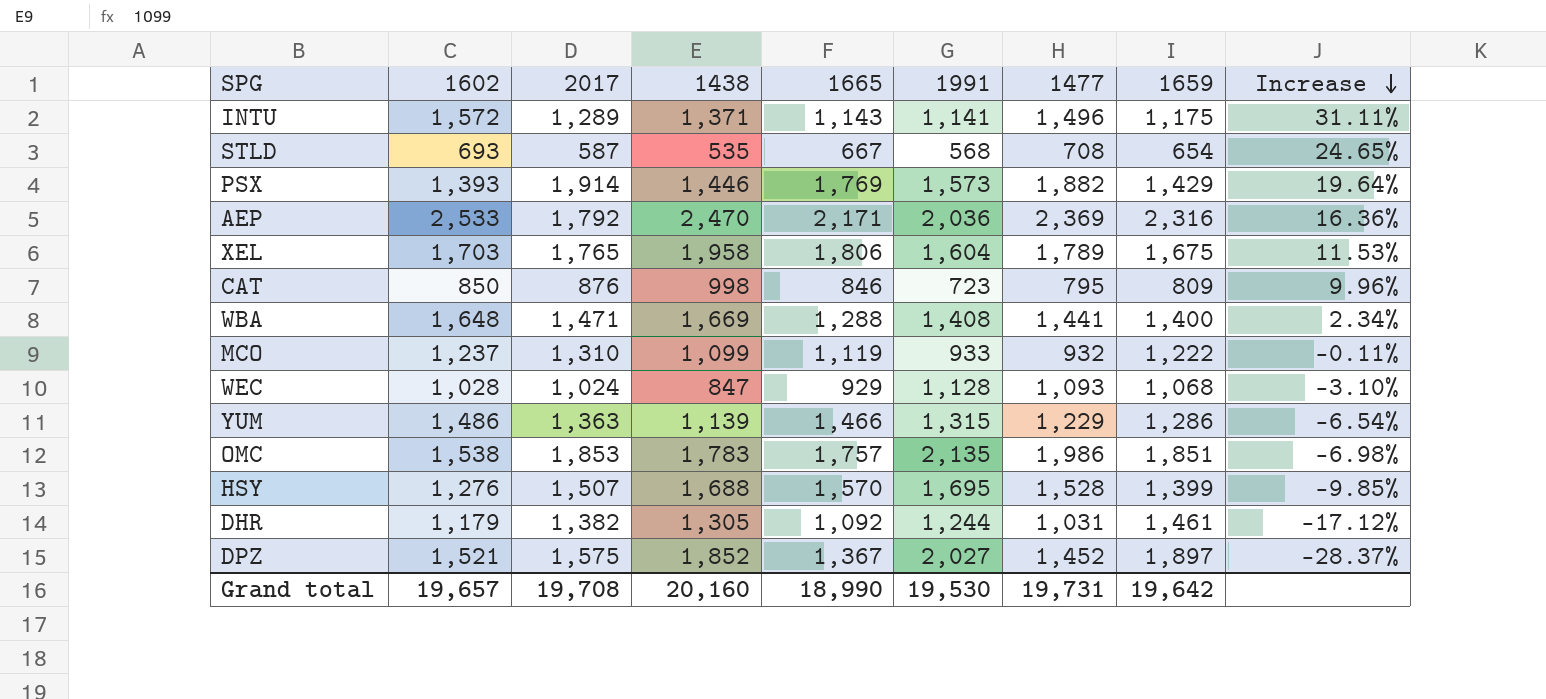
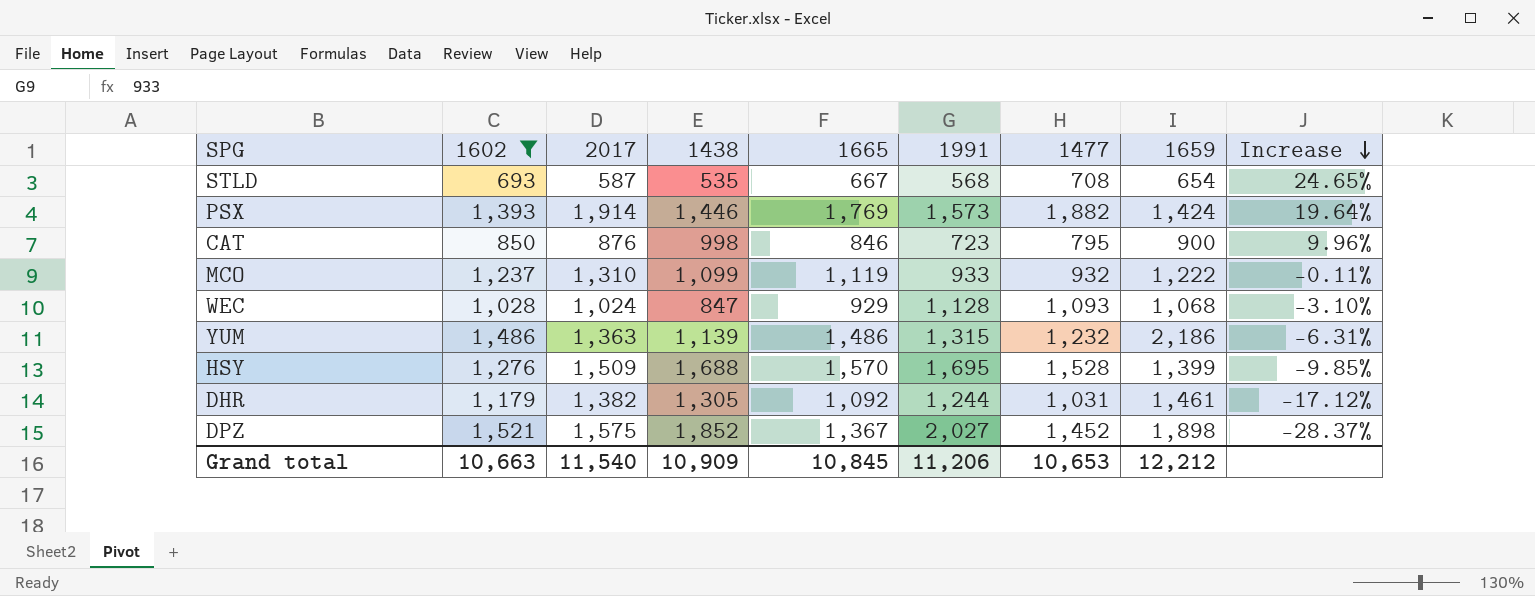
filter: none -> 1602 <= 1,521
PSX | 1659: 1,429 -> 1,424
CAT | 1659: 809 -> 900
YUM | 1665: 1,466 -> 1,486
YUM | 1477: 1,229 -> 1,232
YUM | 1659: 1,286 -> 2,186
YUM | Increase: -6.54% -> -6.31%
HSY | 2017: 1,507 -> 1,509
DPZ | 1659: 1,897 -> 1,898
Grand total | 1602: 19,657 -> 10,663
Grand total | 2017: 19,708 -> 11,540
Grand total | 1438: 20,160 -> 10,909
Grand total | 1665: 18,990 -> 10,845
Grand total | 1991: 19,530 -> 11,206
Grand total | 1477: 19,731 -> 10,653
Grand total | 1659: 19,642 -> 12,212

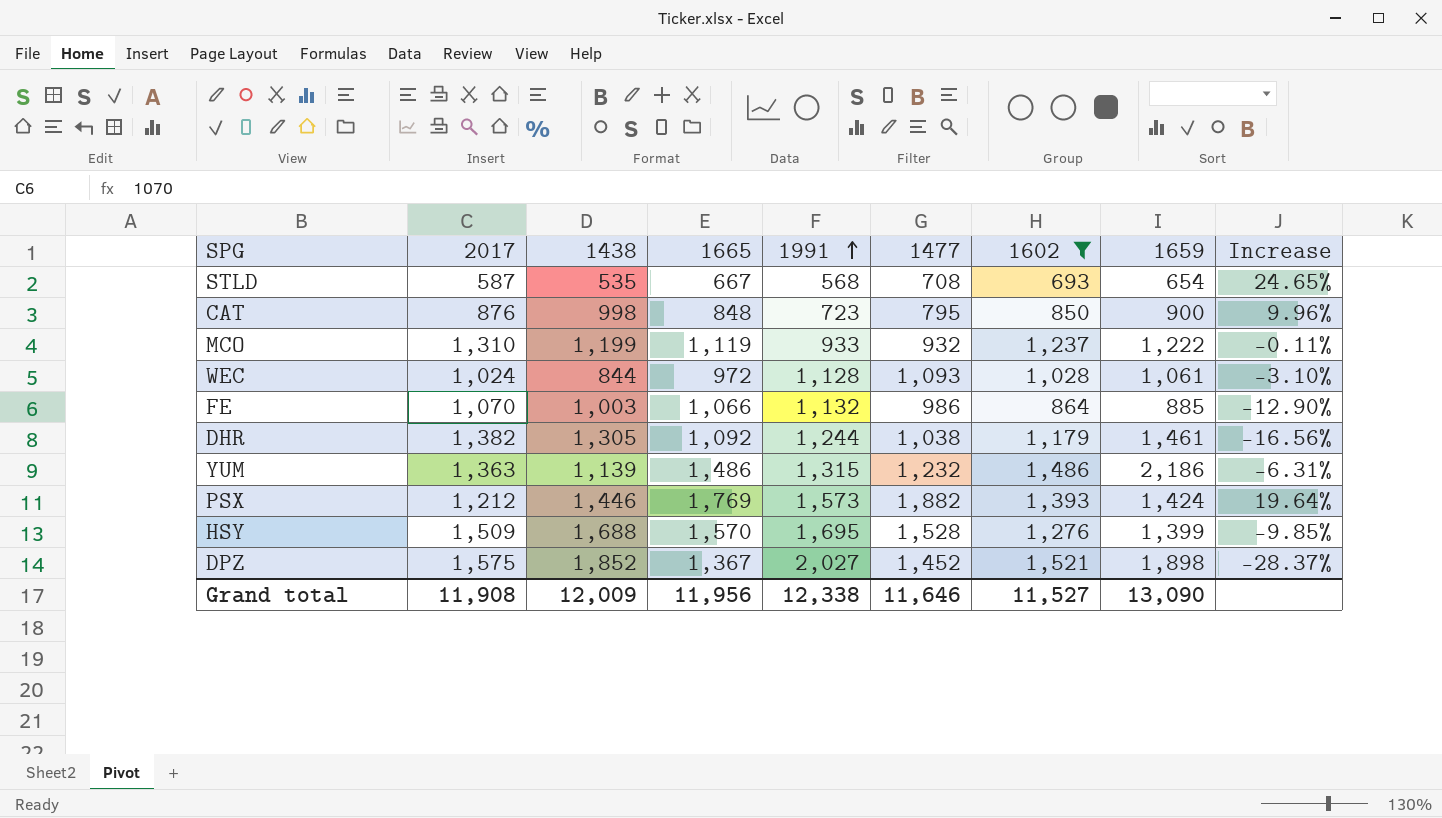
row order: Increase descending -> 1991 ascending
column 1602 | position: 2 -> 7
CAT | 1665: 846 -> 848
MCO | 1438: 1,099 -> 1,199
WEC | 1438: 847 -> 844
WEC | 1665: 929 -> 972
WEC | 1659: 1,068 -> 1,061
row FE: none -> 1,070 | 1,003 | 1,066 | 1,132 | 986 | 864 | 885 | -12.90%
DHR | 1477: 1,031 -> 1,038
DHR | Increase: -17.12% -> -16.56%
PSX | 2017: 1,914 -> 1,212
Grand total | 2017: 11,540 -> 11,908
Grand total | 1438: 10,909 -> 12,009
Grand total | 1665: 10,845 -> 11,956
Grand total | 1991: 11,206 -> 12,338
Grand total | 1477: 10,653 -> 11,646
Grand total | 1602: 10,663 -> 11,527
Grand total | 1659: 12,212 -> 13,090

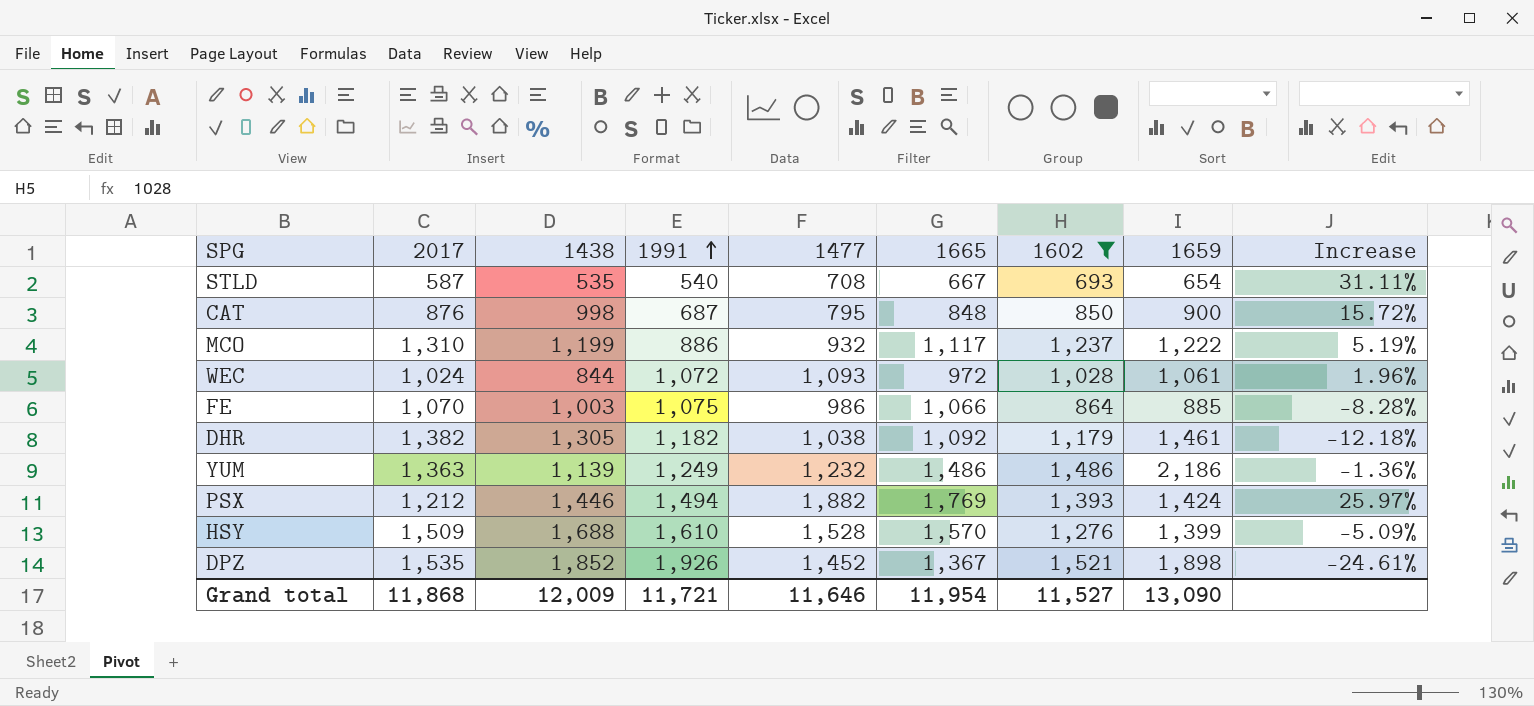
column 1665 | position: 4 -> 6
STLD | 1991: 568 -> 540
STLD | Increase: 24.65% -> 31.11%
CAT | 1991: 723 -> 687
CAT | Increase: 9.96% -> 15.72%
MCO | 1991: 933 -> 886
MCO | 1665: 1,119 -> 1,117
MCO | Increase: -0.11% -> 5.19%
WEC | 1991: 1,128 -> 1,072
WEC | Increase: -3.10% -> 1.96%
FE | 1991: 1,132 -> 1,075
FE | Increase: -12.90% -> -8.28%
DHR | 1991: 1,244 -> 1,182
DHR | Increase: -16.56% -> -12.18%
YUM | 1991: 1,315 -> 1,249
YUM | Increase: -6.31% -> -1.36%
PSX | 1991: 1,573 -> 1,494
PSX | Increase: 19.64% -> 25.97%
HSY | 1991: 1,695 -> 1,610
HSY | Increase: -9.85% -> -5.09%
DPZ | 2017: 1,575 -> 1,535
DPZ | 1991: 2,027 -> 1,926
DPZ | Increase: -28.37% -> -24.61%
Grand total | 2017: 11,908 -> 11,868
Grand total | 1991: 12,338 -> 11,721
Grand total | 1665: 11,956 -> 11,954

